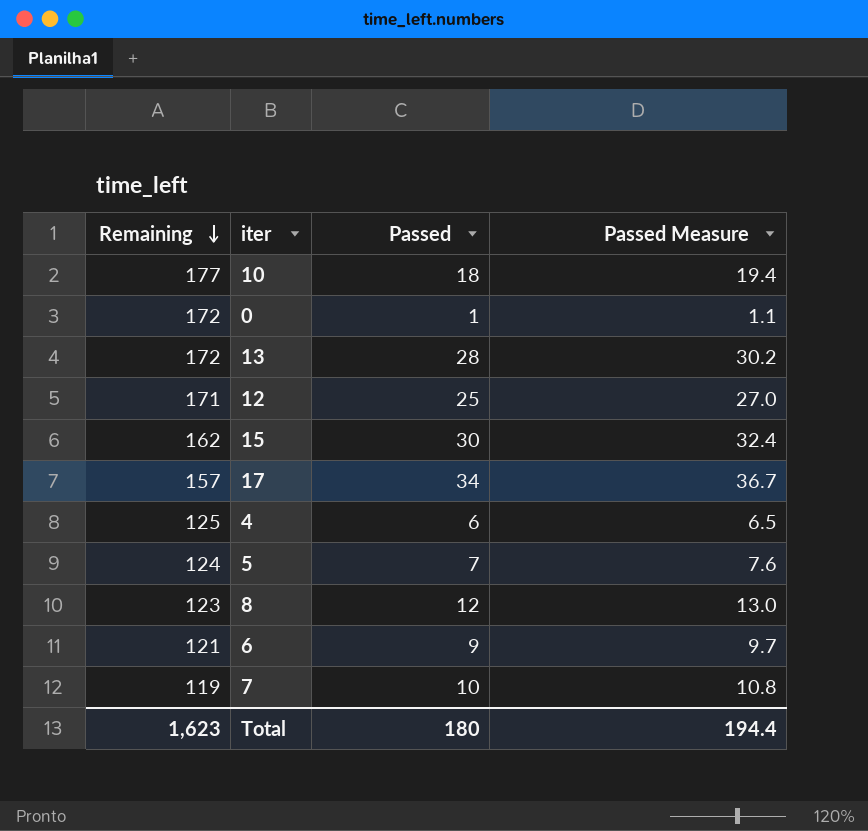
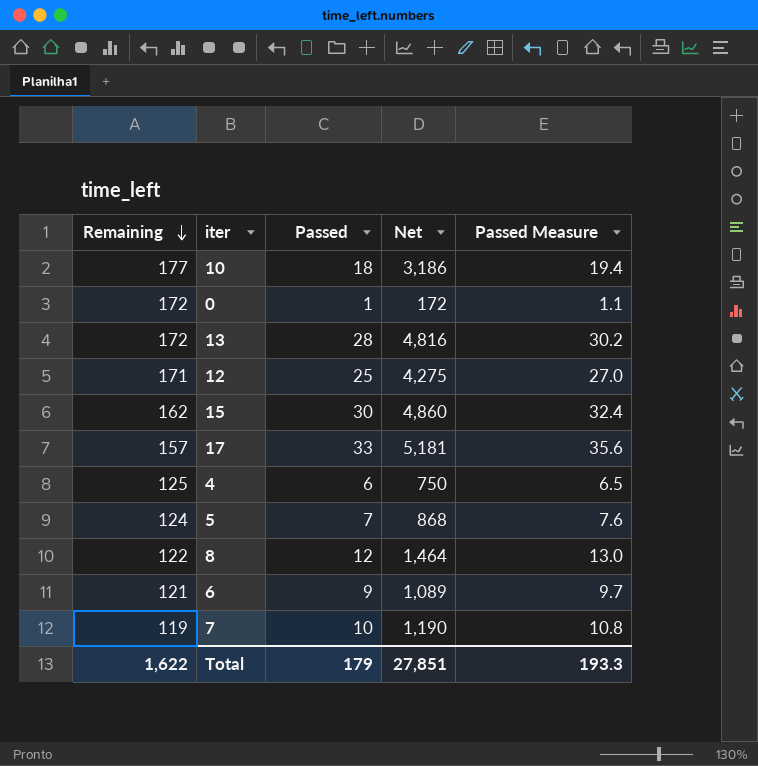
column Net | formula: none -> [Remaining] * [Passed]
17 | Passed: 34 -> 33
17 | Passed Measure: 36.7 -> 35.6
8 | Remaining: 123 -> 122
Total | Remaining: 1,623 -> 1,622
Total | Passed: 180 -> 179
Total | Passed Measure: 194.4 -> 193.3

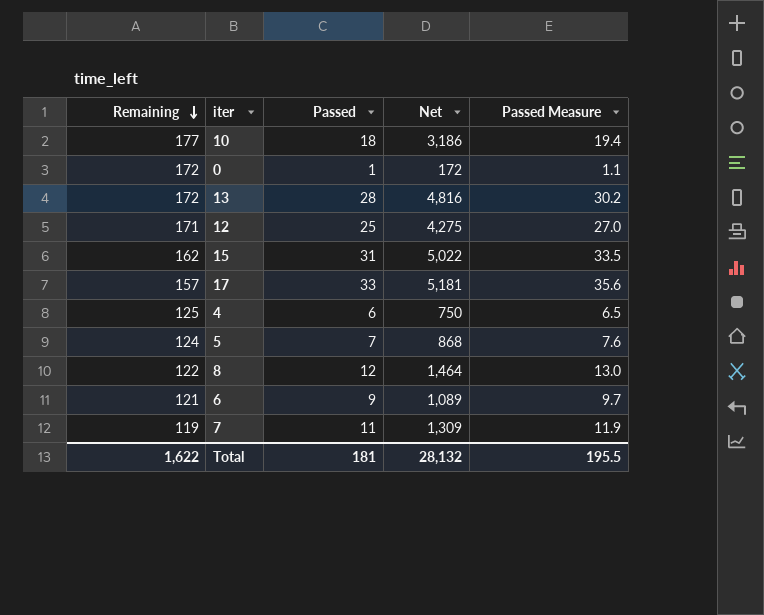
15 | Passed: 30 -> 31
15 | Net: 4,860 -> 5,022
15 | Passed Measure: 32.4 -> 33.5
7 | Passed: 10 -> 11
7 | Net: 1,190 -> 1,309
7 | Passed Measure: 10.8 -> 11.9
Total | Passed: 179 -> 181
Total | Net: 27,851 -> 28,132
Total | Passed Measure: 193.3 -> 195.5

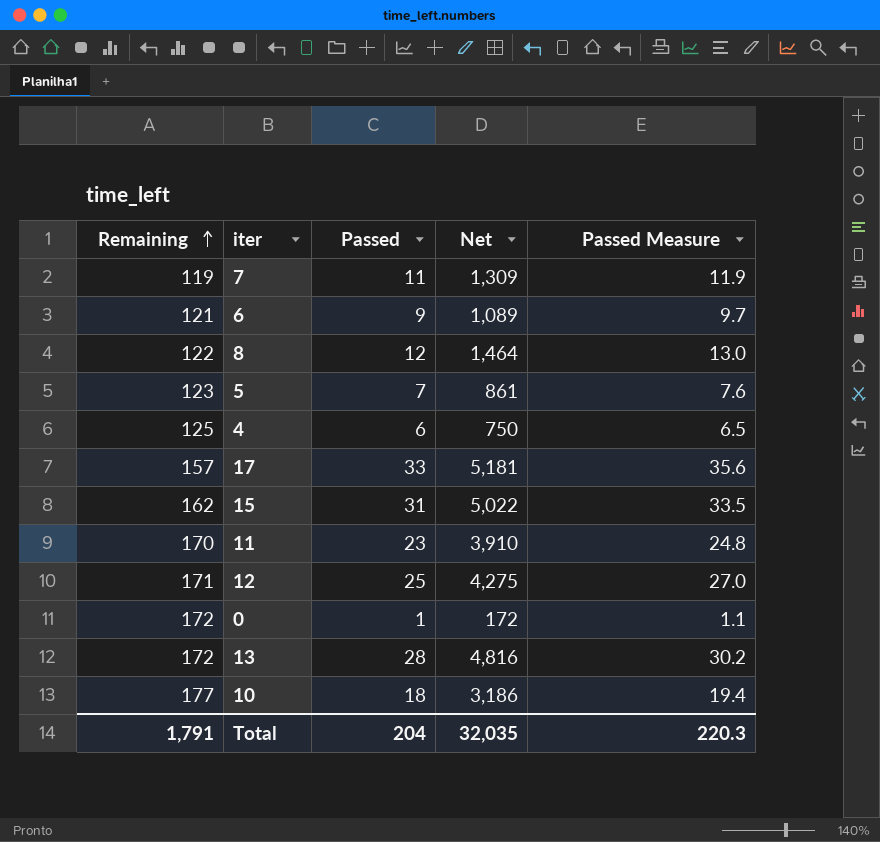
row order: Remaining descending -> Remaining ascending
5 | Remaining: 124 -> 123
5 | Net: 868 -> 861
row 11: none -> 170 | 23 | 3,910 | 24.8
Total | Remaining: 1,622 -> 1,791
Total | Passed: 181 -> 204
Total | Net: 28,132 -> 32,035
Total | Passed Measure: 195.5 -> 220.3

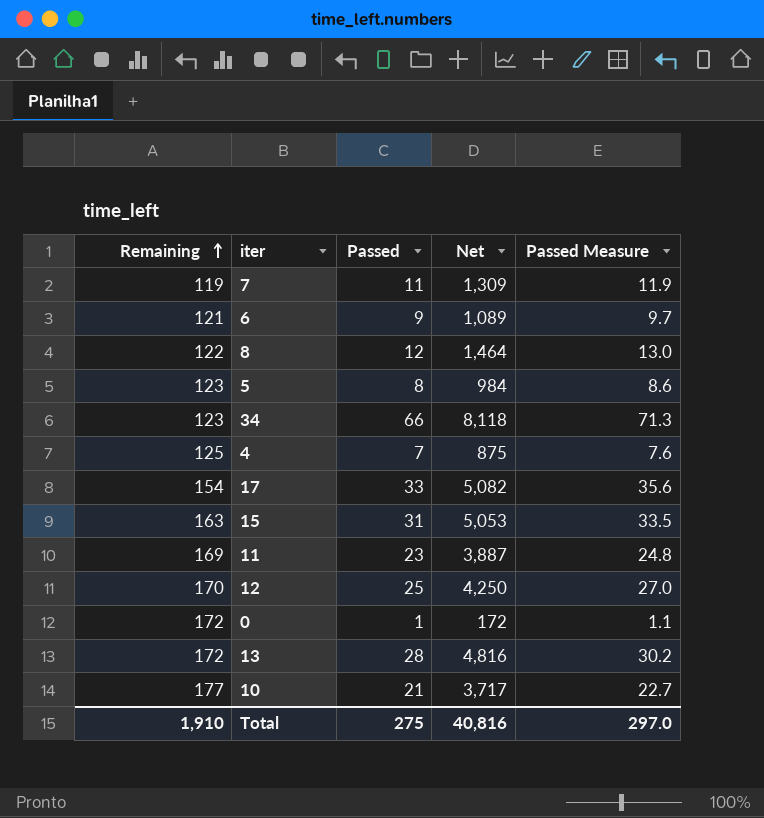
5 | Passed: 7 -> 8
5 | Net: 861 -> 984
5 | Passed Measure: 7.6 -> 8.6
row 34: none -> 123 | 66 | 8,118 | 71.3
4 | Passed: 6 -> 7
4 | Net: 750 -> 875
4 | Passed Measure: 6.5 -> 7.6
17 | Remaining: 157 -> 154
17 | Net: 5,181 -> 5,082
15 | Remaining: 162 -> 163
15 | Net: 5,022 -> 5,053
11 | Remaining: 170 -> 169
11 | Net: 3,910 -> 3,887
12 | Remaining: 171 -> 170
12 | Net: 4,275 -> 4,250
10 | Passed: 18 -> 21
10 | Net: 3,186 -> 3,717
10 | Passed Measure: 19.4 -> 22.7
Total | Remaining: 1,791 -> 1,910
Total | Passed: 204 -> 275
Total | Net: 32,035 -> 40,816
Total | Passed Measure: 220.3 -> 297.0

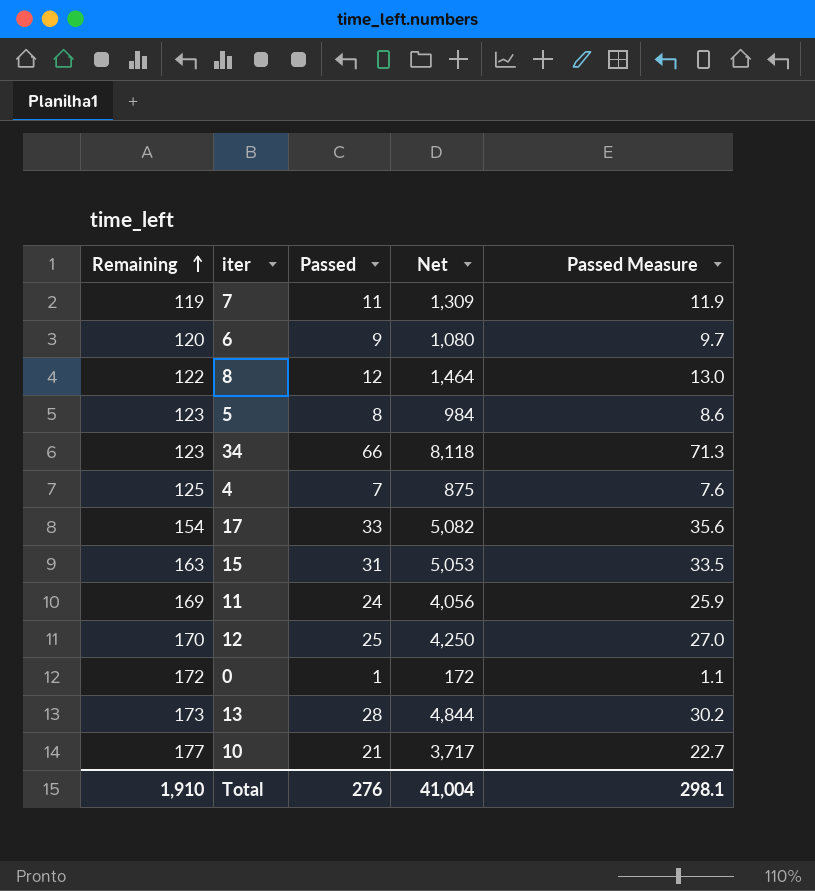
6 | Remaining: 121 -> 120
6 | Net: 1,089 -> 1,080
11 | Passed: 23 -> 24
11 | Net: 3,887 -> 4,056
11 | Passed Measure: 24.8 -> 25.9
13 | Remaining: 172 -> 173
13 | Net: 4,816 -> 4,844
Total | Passed: 275 -> 276
Total | Net: 40,816 -> 41,004
Total | Passed Measure: 297.0 -> 298.1

